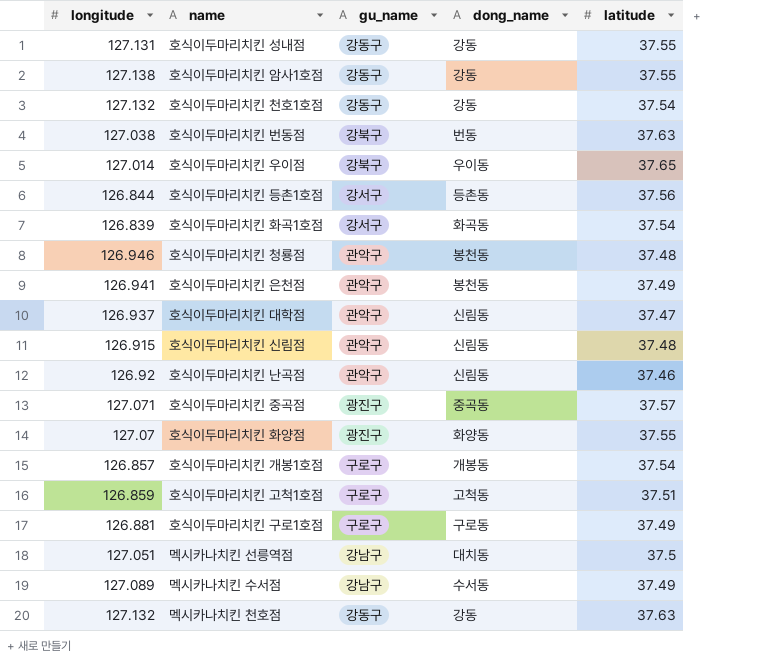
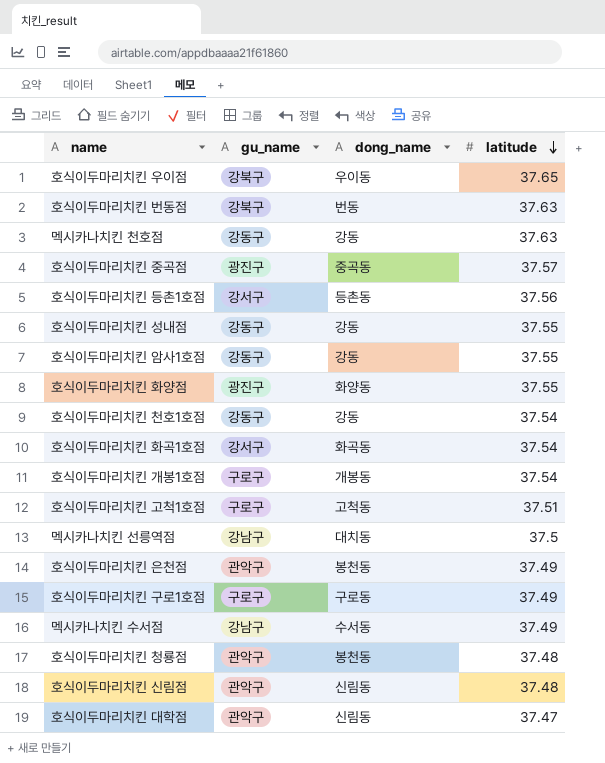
row order: none -> latitude descending
column longitude | position: 1 -> none
row 호식이두마리치킨 난곡점: 126.92 | 관악구 | 신림동 | 37.46 -> none

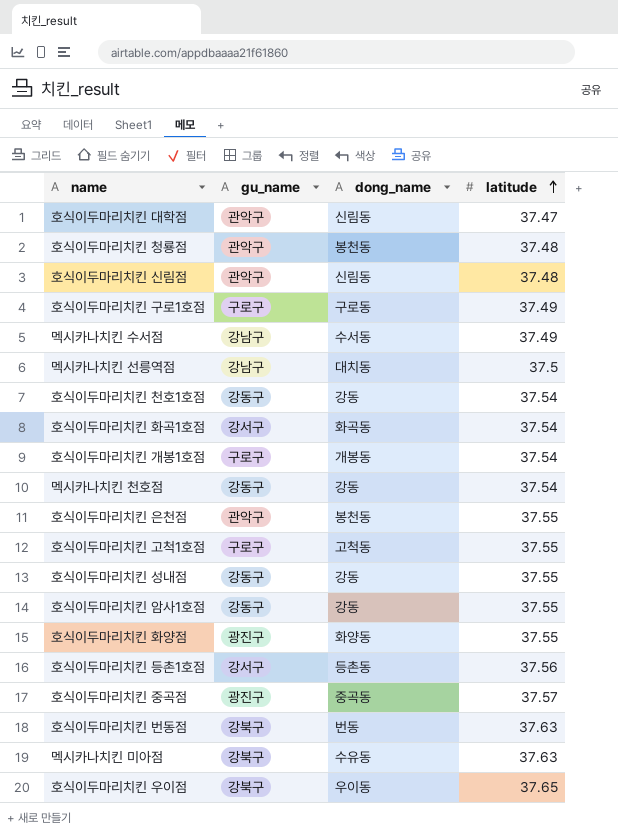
row order: latitude descending -> latitude ascending
멕시카나치킨 천호점 | latitude: 37.63 -> 37.54
호식이두마리치킨 은천점 | latitude: 37.49 -> 37.55
호식이두마리치킨 고척1호점 | latitude: 37.51 -> 37.55
row 멕시카나치킨 미아점: none -> 강북구 | 수유동 | 37.63

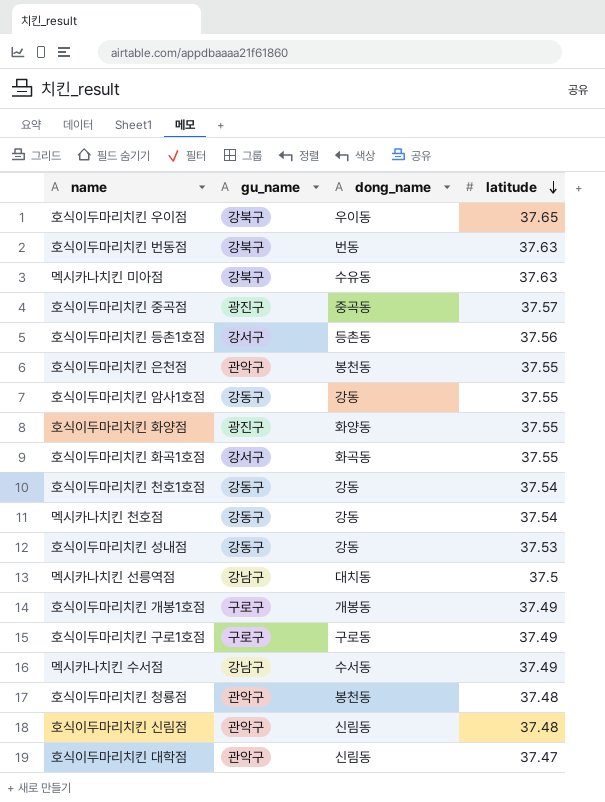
row order: latitude ascending -> latitude descending
row 호식이두마리치킨 고척1호점: 구로구 | 고척동 | 37.55 -> none
호식이두마리치킨 화곡1호점 | latitude: 37.54 -> 37.55
호식이두마리치킨 성내점 | latitude: 37.55 -> 37.53
호식이두마리치킨 개봉1호점 | latitude: 37.54 -> 37.49

